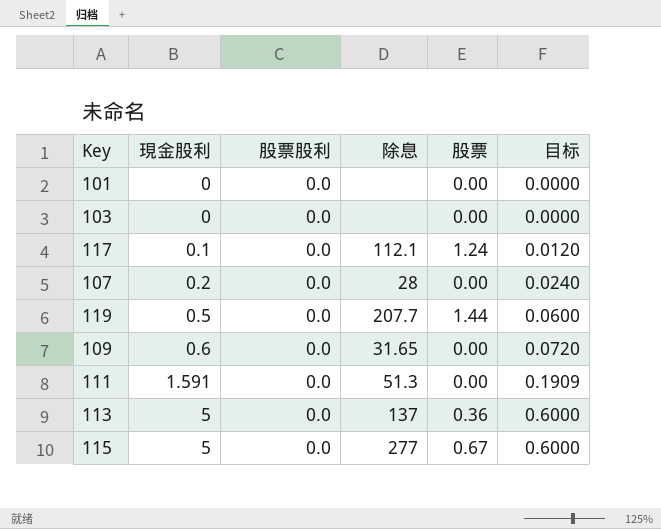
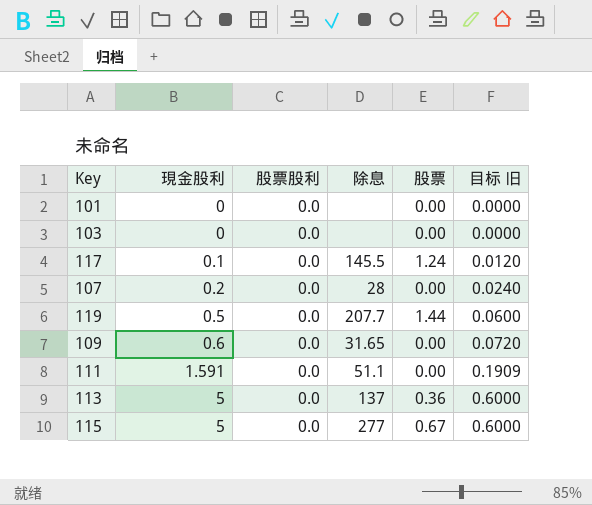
column name: 目标 -> 目标 旧
117 | 除息: 112.1 -> 145.5
111 | 除息: 51.3 -> 51.1

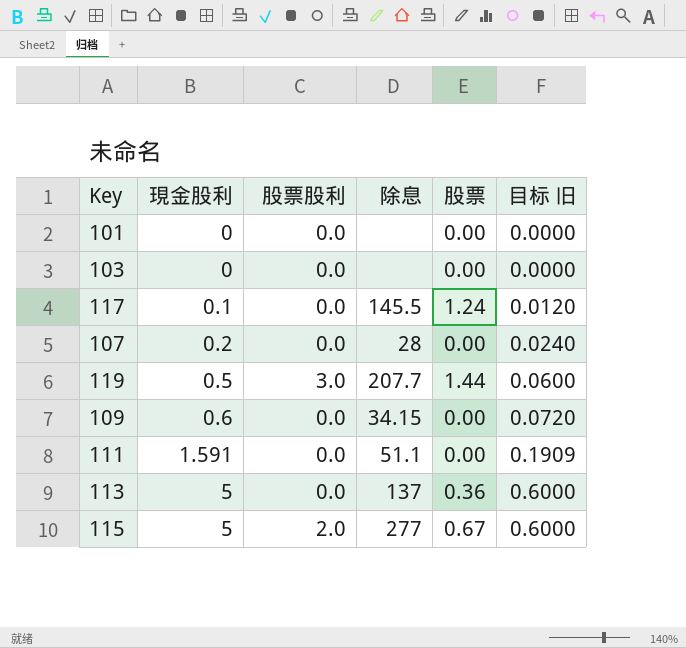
119 | 股票股利: 0.0 -> 3.0
109 | 除息: 31.65 -> 34.15
115 | 股票股利: 0.0 -> 2.0

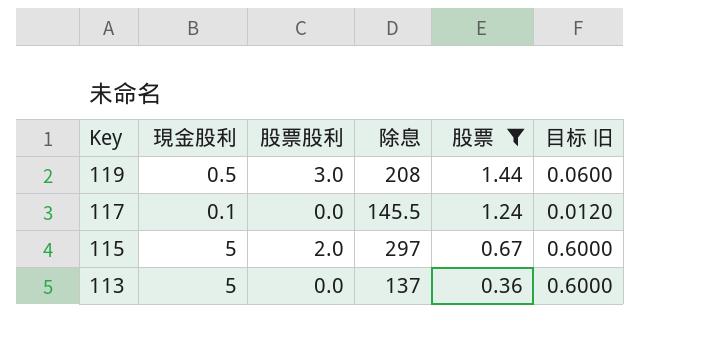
filter: none -> 股票 != 0.00
row order: 現金股利 ascending -> Key descending
119 | 除息: 207.7 -> 208
115 | 除息: 277 -> 297

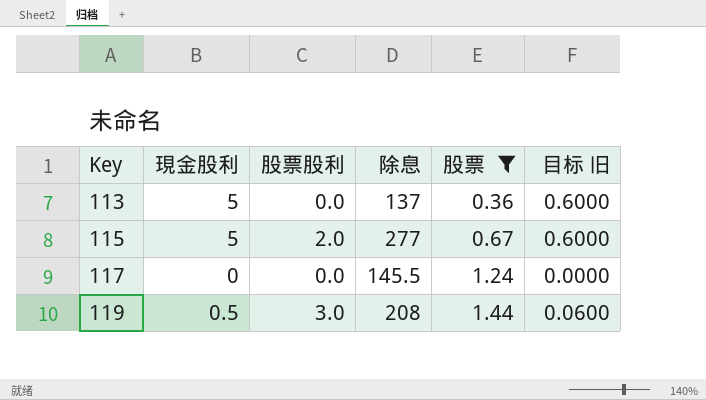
row order: Key descending -> Key ascending
115 | 除息: 297 -> 277
117 | 現金股利: 0.1 -> 0
117 | 目标 旧: 0.0120 -> 0.0000

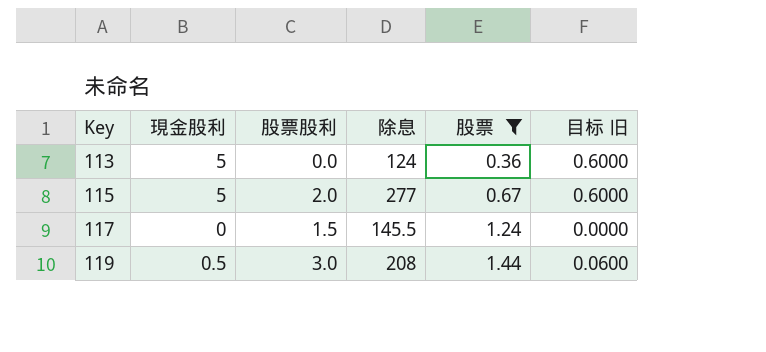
113 | 除息: 137 -> 124
117 | 股票股利: 0.0 -> 1.5

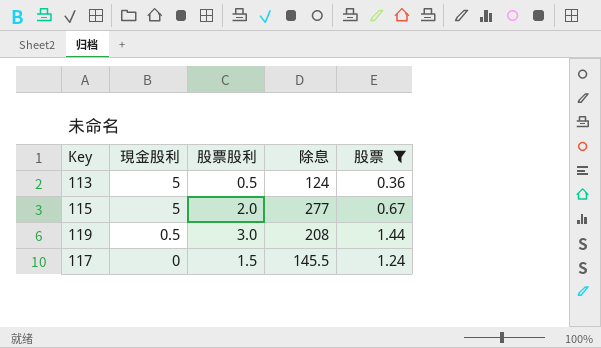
row order: Key ascending -> 現金股利 descending
column 目标 旧 | formula: [現金股利] * 0.12 -> none
113 | 股票股利: 0.0 -> 0.5

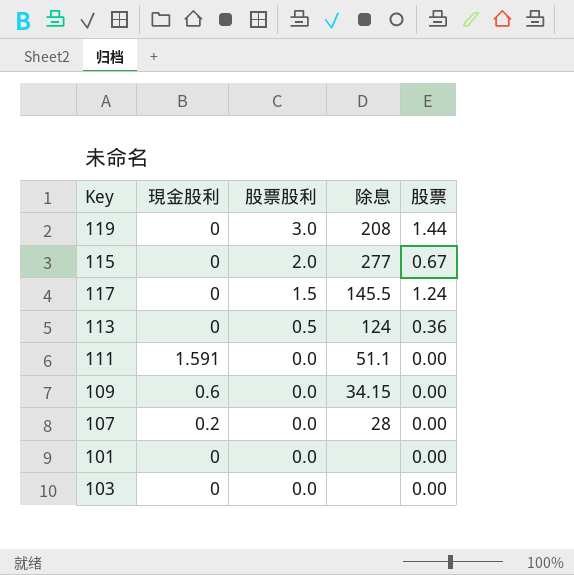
filter: 股票 != 0.00 -> none
row order: 現金股利 descending -> 股票股利 descending
119 | 現金股利: 0.5 -> 0
115 | 現金股利: 5 -> 0
113 | 現金股利: 5 -> 0

